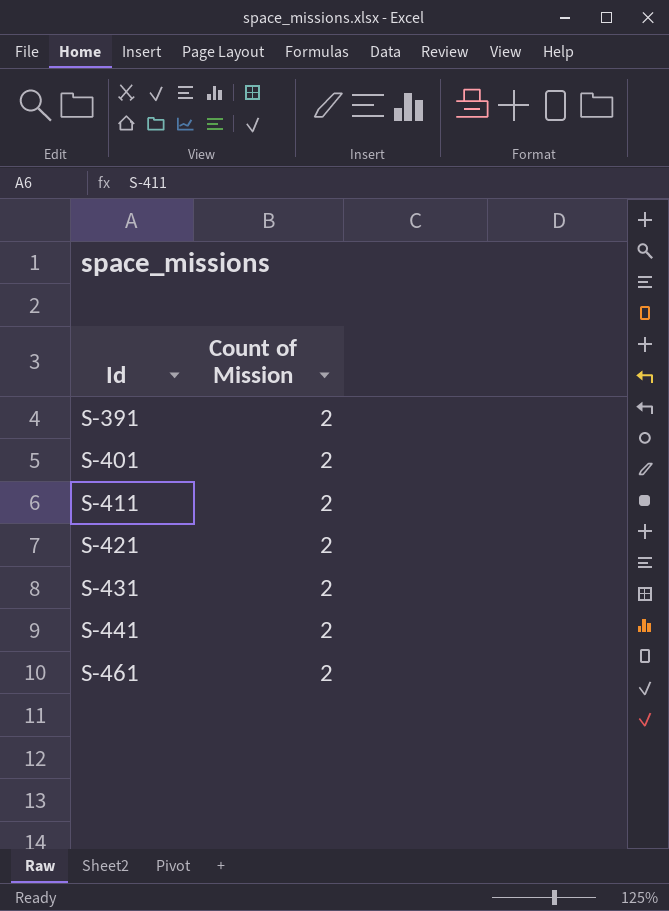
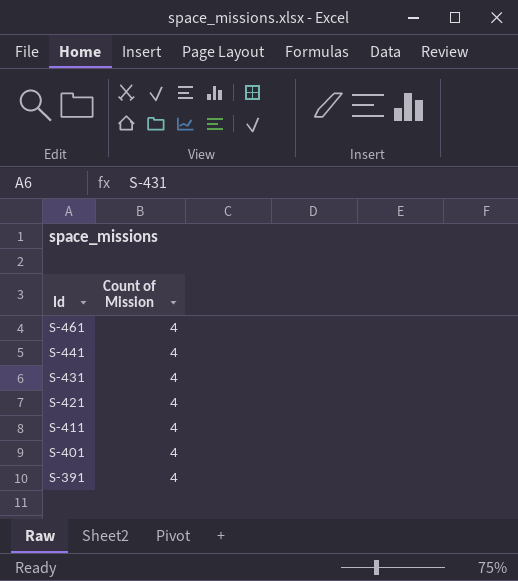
row order: Id ascending -> Id descending
S-461 | Count of Mission: 2 -> 4
S-441 | Count of Mission: 2 -> 4
S-431 | Count of Mission: 2 -> 4
S-421 | Count of Mission: 2 -> 4
S-411 | Count of Mission: 2 -> 4
S-401 | Count of Mission: 2 -> 4
S-391 | Count of Mission: 2 -> 4

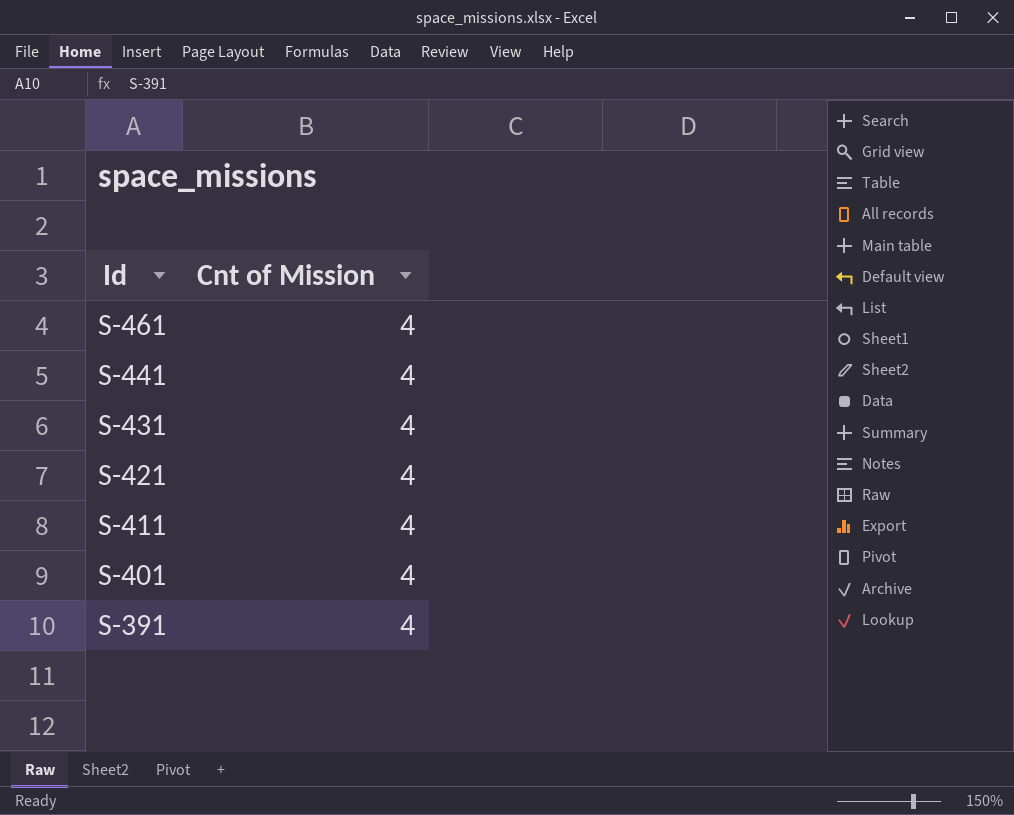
column name: Count of Mission -> Cnt of Mission

